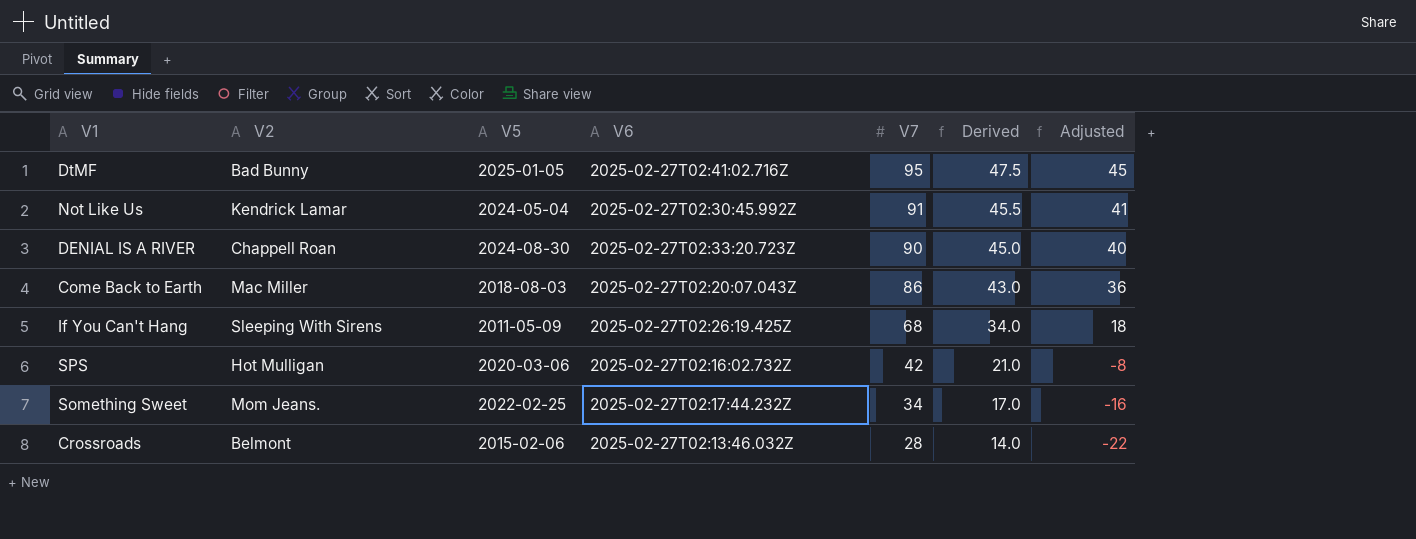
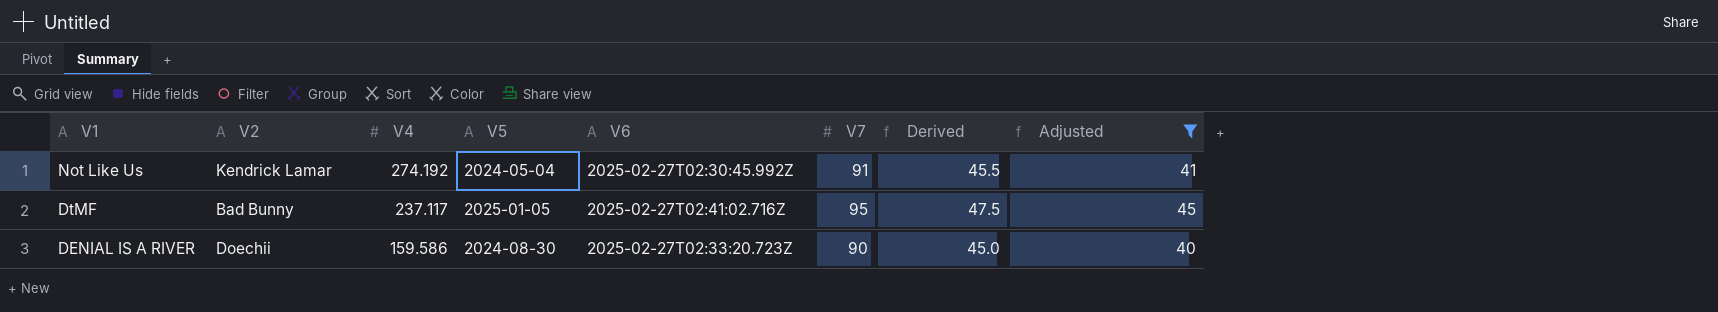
filter: none -> Adjusted >= 40
row order: V7 descending -> V1 descending
column V4 | position: none -> 3
DENIAL IS A RIVER | V2: Chappell Roan -> Doechii

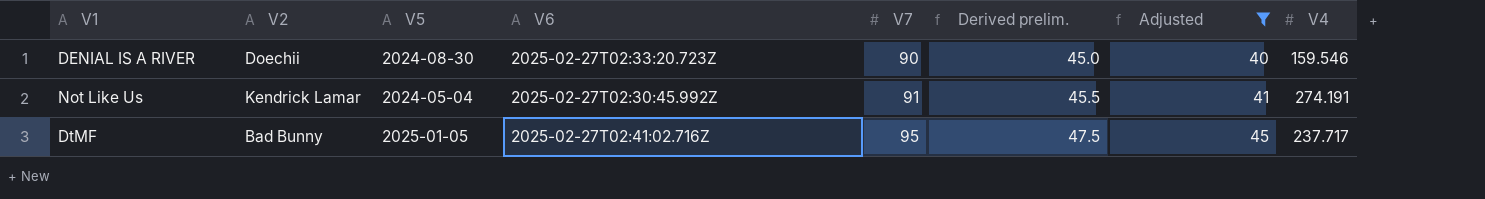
row order: V1 descending -> V7 ascending
column name: Derived -> Derived prelim.
column V4 | position: 3 -> 8
DENIAL IS A RIVER | V4: 159.586 -> 159.546
Not Like Us | V4: 274.192 -> 274.191
DtMF | V4: 237.117 -> 237.717

